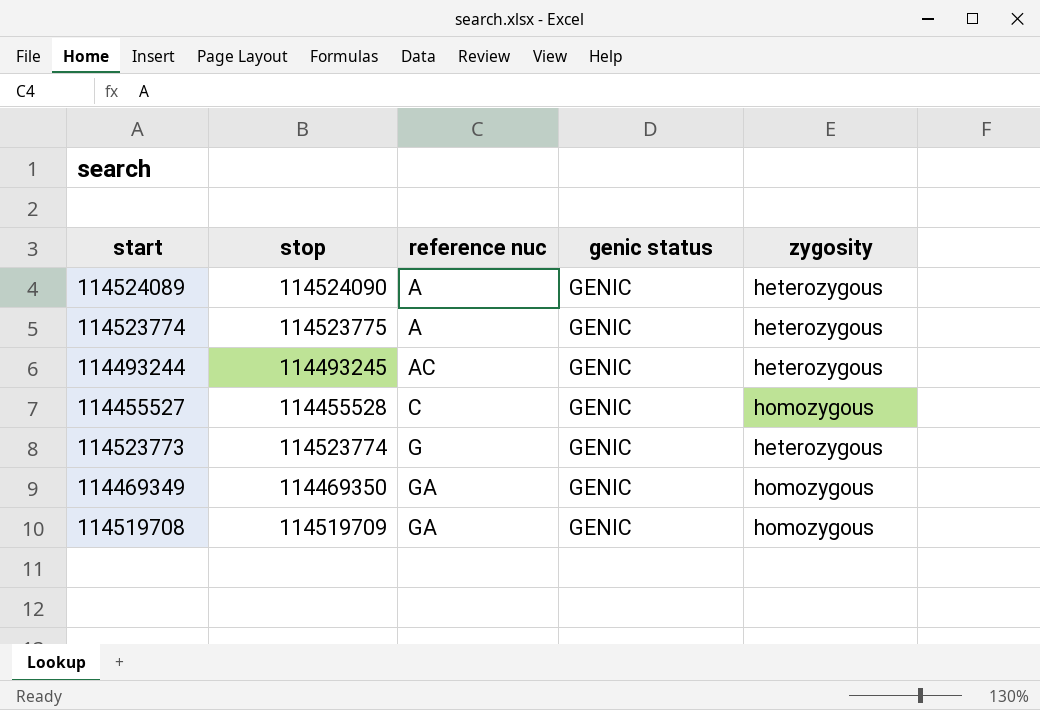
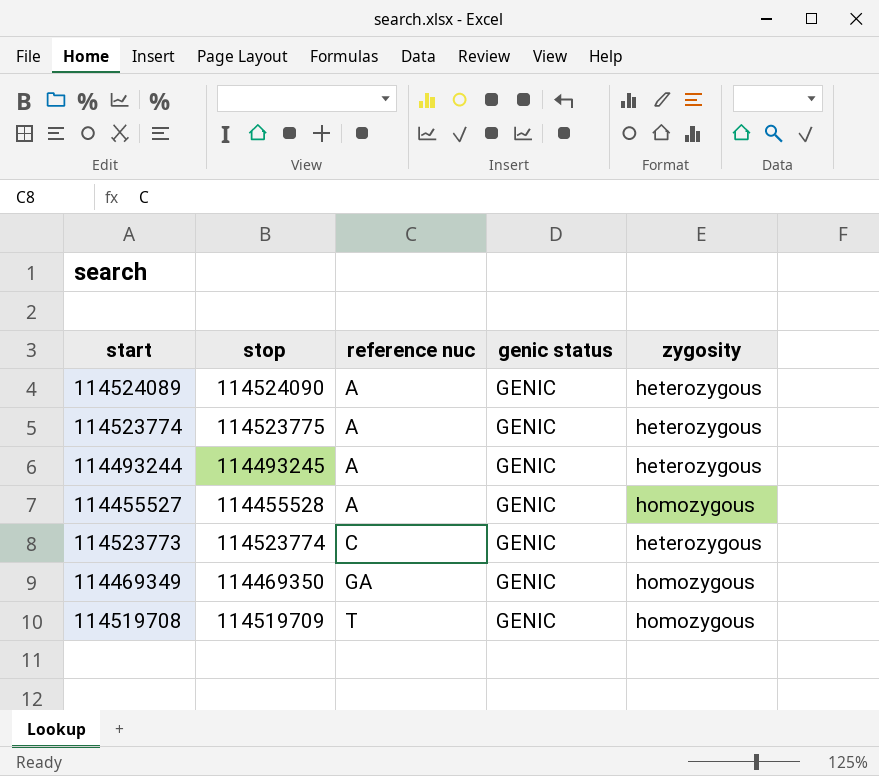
114493244 | reference nuc: AC -> A
114455527 | reference nuc: C -> A
114523773 | reference nuc: G -> C
114519708 | reference nuc: GA -> T

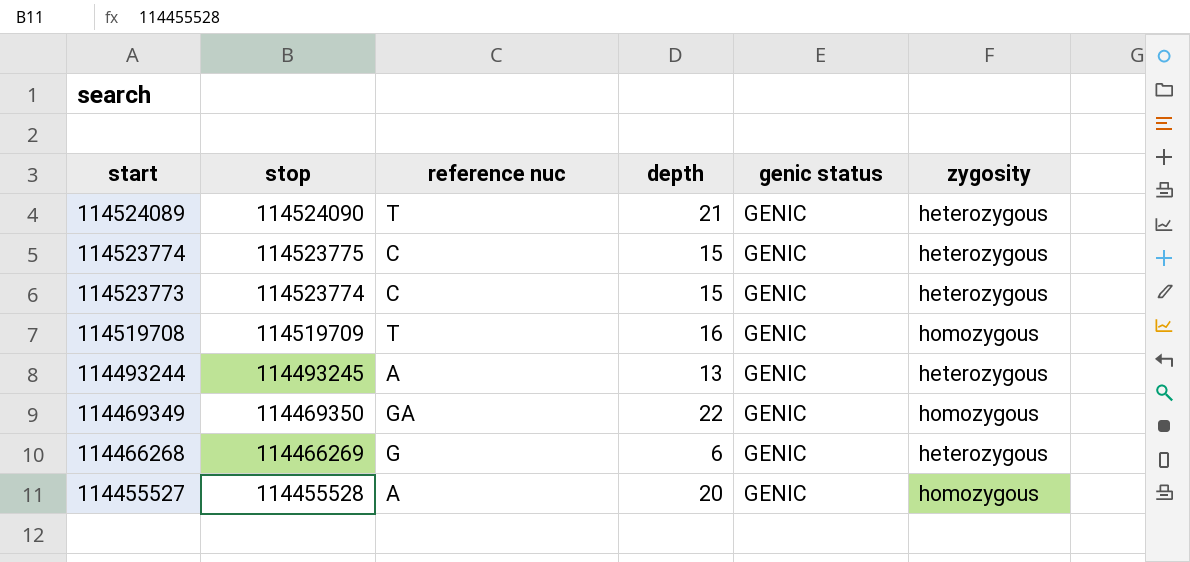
row order: reference nuc ascending -> start descending
column depth | position: none -> 4
114524089 | reference nuc: A -> T
114523774 | reference nuc: A -> C
row 114466268: none -> 114466269 | G | 6 | GENIC | heterozygous

